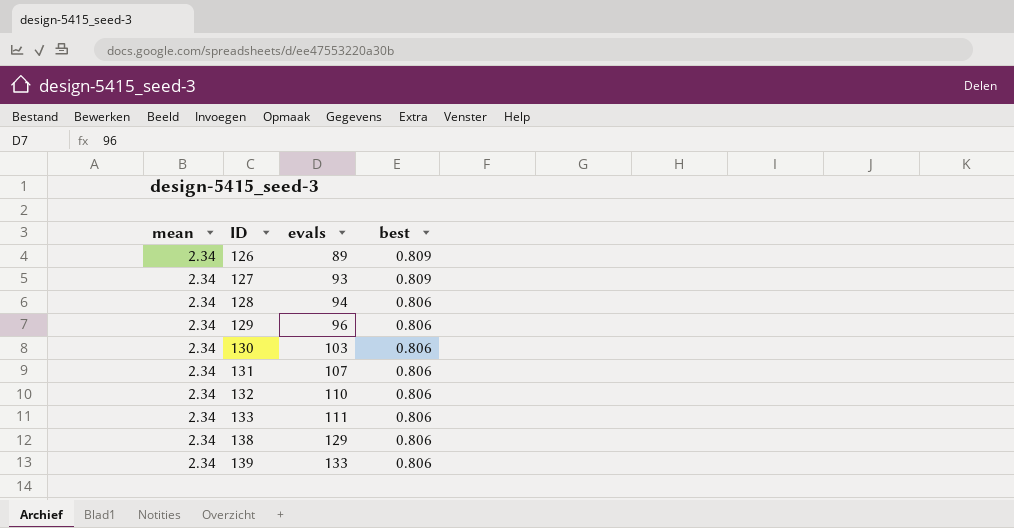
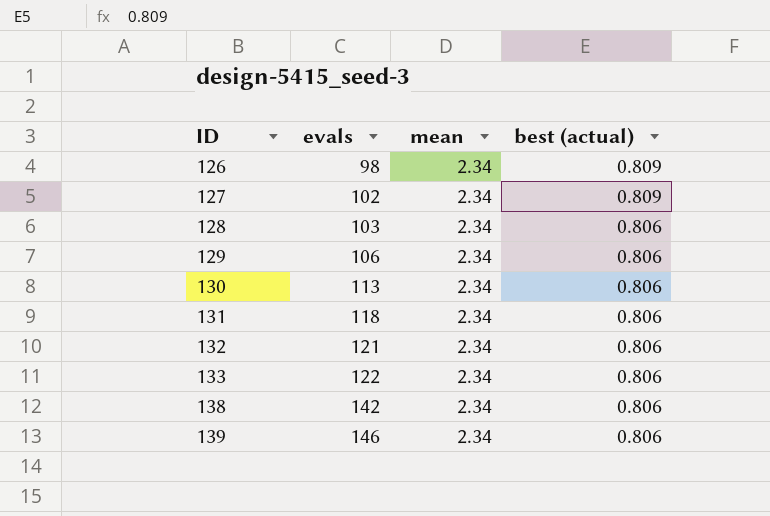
column mean | position: 1 -> 3
column name: best -> best (actual)
126 | evals: 89 -> 98
127 | evals: 93 -> 102
128 | evals: 94 -> 103
129 | evals: 96 -> 106
130 | evals: 103 -> 113
131 | evals: 107 -> 118
132 | evals: 110 -> 121
133 | evals: 111 -> 122
138 | evals: 129 -> 142
139 | evals: 133 -> 146

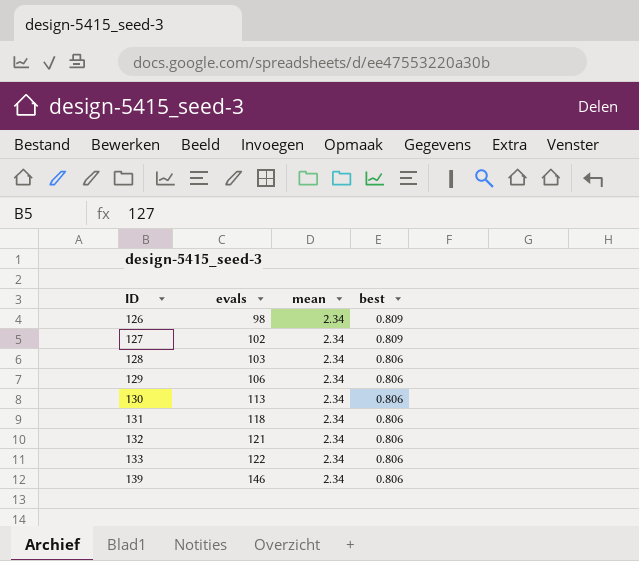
column name: best (actual) -> best
row 138: 142 | 2.34 | 0.806 -> none

